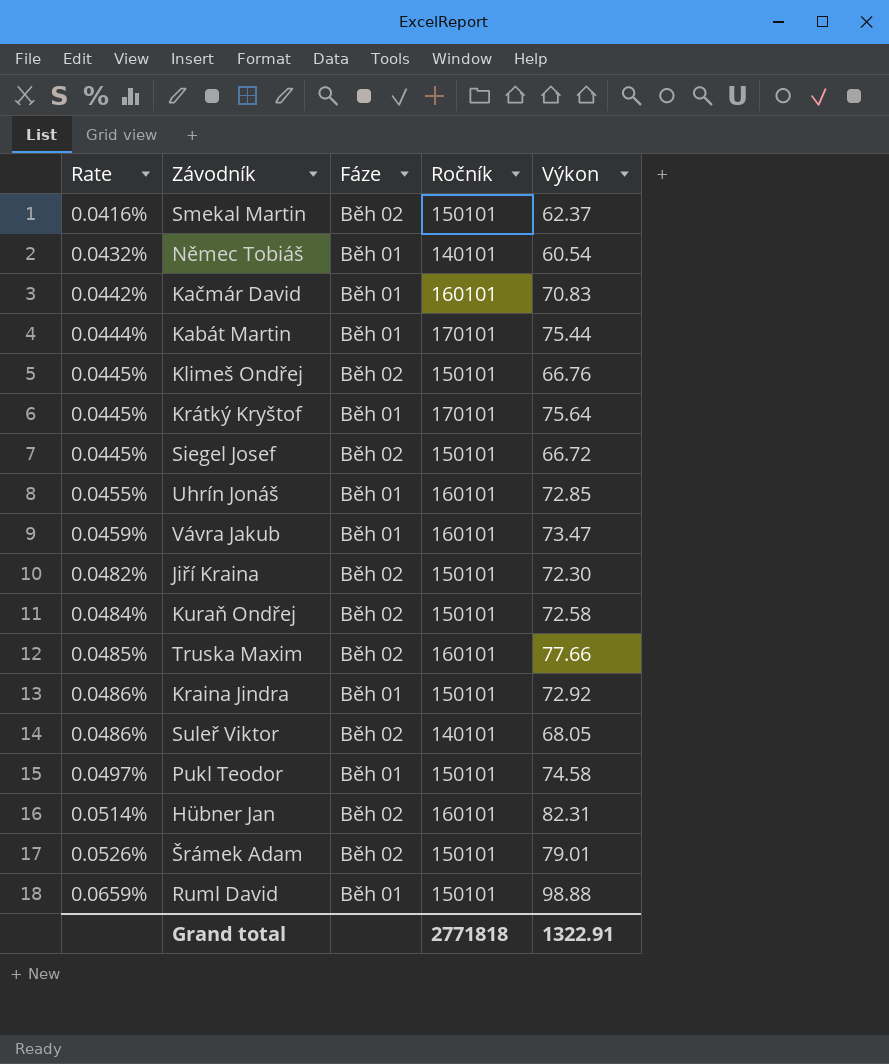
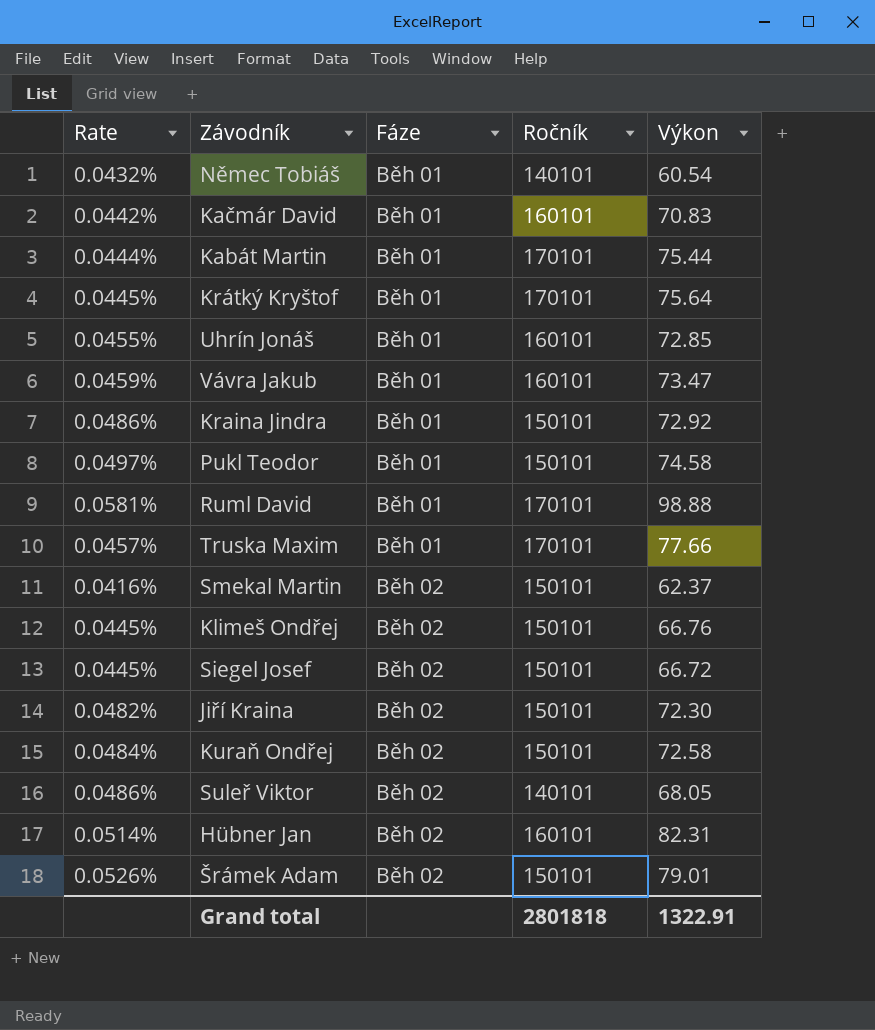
row order: Rate ascending -> Fáze ascending
Ruml David | Rate: 0.0659% -> 0.0581%
Ruml David | Ročník: 150101 -> 170101
Truska Maxim | Rate: 0.0485% -> 0.0457%
Truska Maxim | Fáze: Běh 02 -> Běh 01
Truska Maxim | Ročník: 160101 -> 170101
Grand total | Ročník: 2771818 -> 2801818

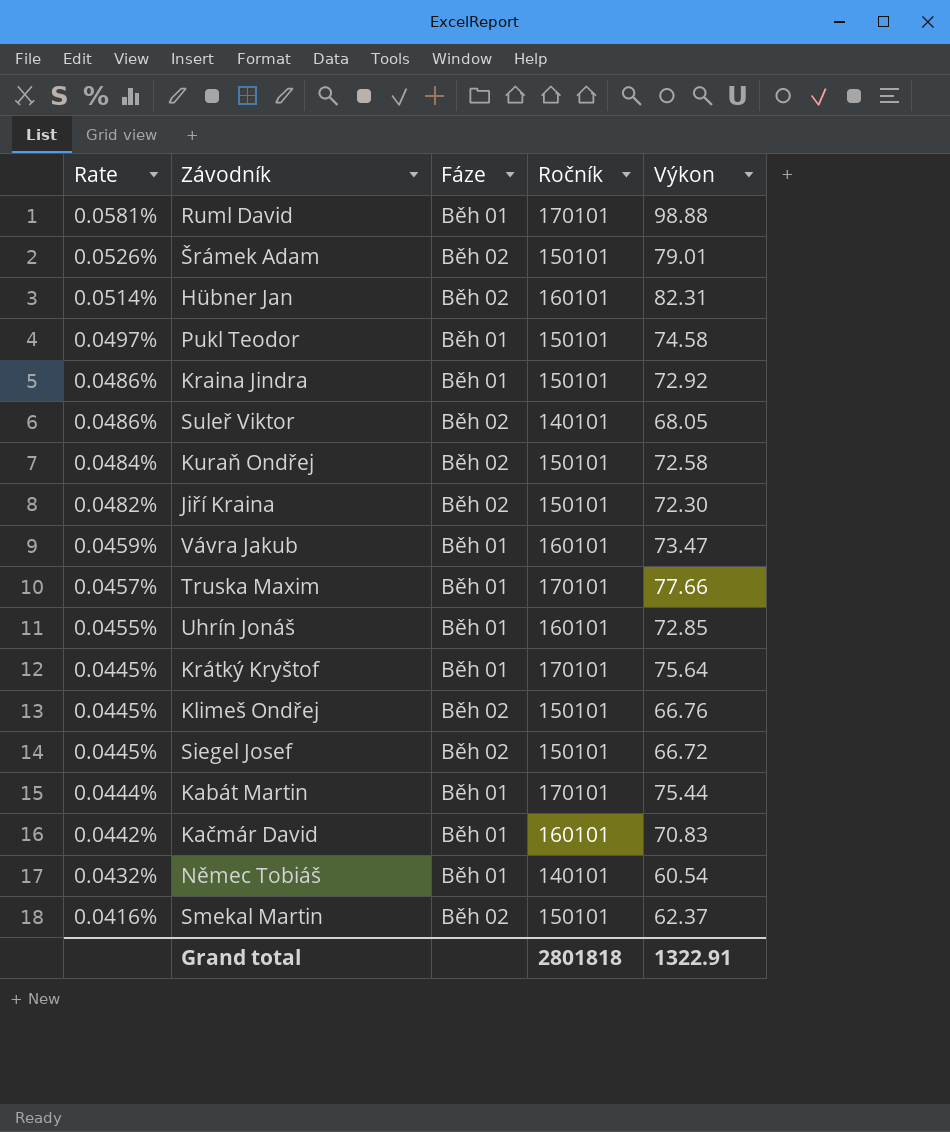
row order: Fáze ascending -> Rate descending

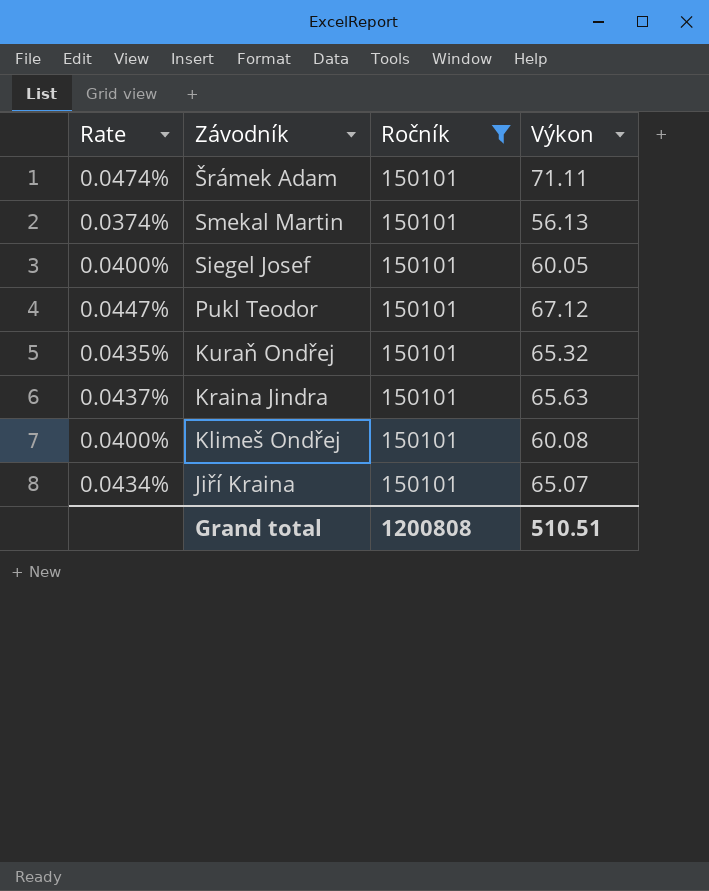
filter: none -> Ročník = 150101
row order: Rate descending -> Závodník descending
column Fáze | position: 3 -> none
Šrámek Adam | Rate: 0.0526% -> 0.0474%
Šrámek Adam | Výkon: 79.01 -> 71.11
Smekal Martin | Rate: 0.0416% -> 0.0374%
Smekal Martin | Výkon: 62.37 -> 56.13
Siegel Josef | Rate: 0.0445% -> 0.0400%
Siegel Josef | Výkon: 66.72 -> 60.05
Pukl Teodor | Rate: 0.0497% -> 0.0447%
Pukl Teodor | Výkon: 74.58 -> 67.12
Kuraň Ondřej | Rate: 0.0484% -> 0.0435%
Kuraň Ondřej | Výkon: 72.58 -> 65.32
Kraina Jindra | Rate: 0.0486% -> 0.0437%
Kraina Jindra | Výkon: 72.92 -> 65.63
Klimeš Ondřej | Rate: 0.0445% -> 0.0400%
Klimeš Ondřej | Výkon: 66.76 -> 60.08
Jiří Kraina | Rate: 0.0482% -> 0.0434%
Jiří Kraina | Výkon: 72.30 -> 65.07
Grand total | Ročník: 2801818 -> 1200808
Grand total | Výkon: 1322.91 -> 510.51

